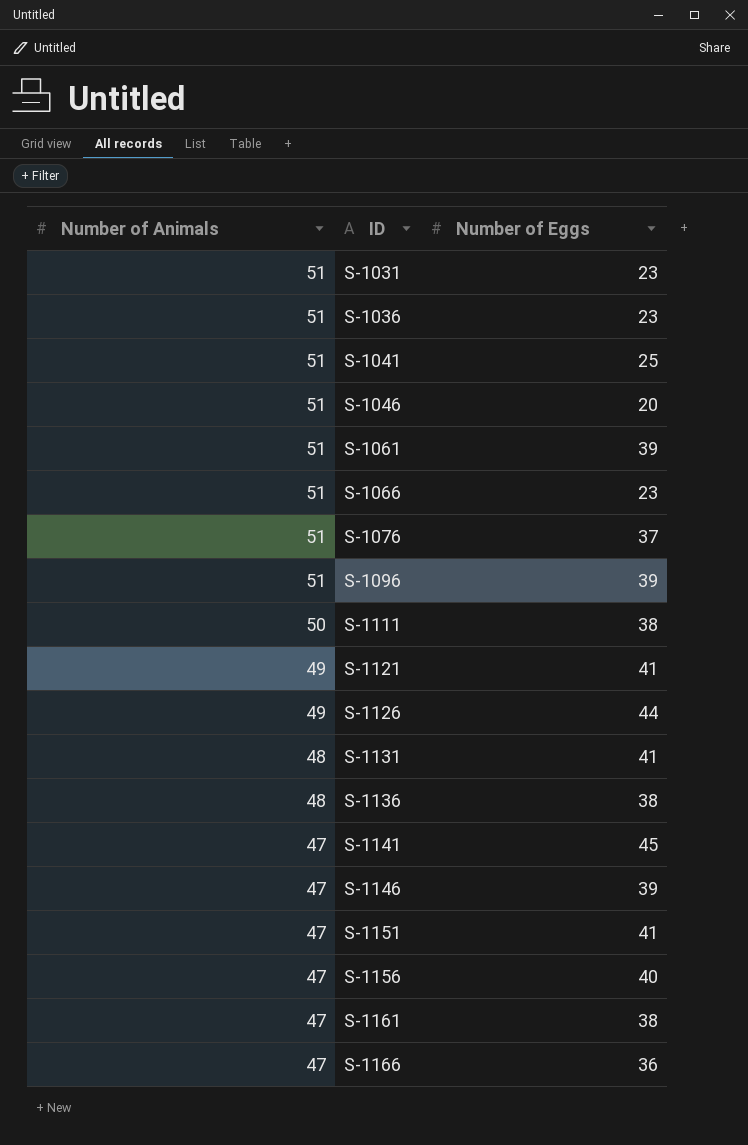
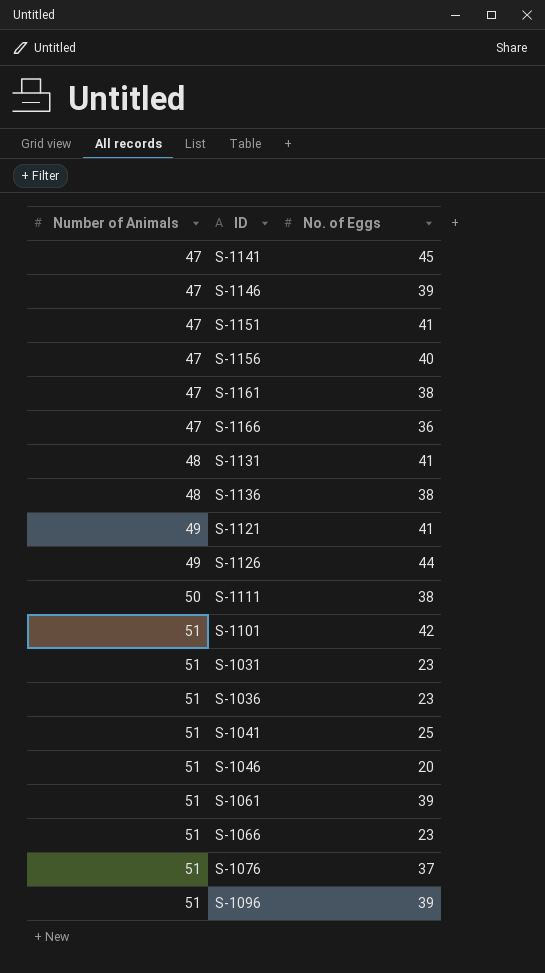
row order: Number of Animals descending -> Number of Animals ascending
column name: Number of Eggs -> No. of Eggs
row S-1101: none -> 51 | 42

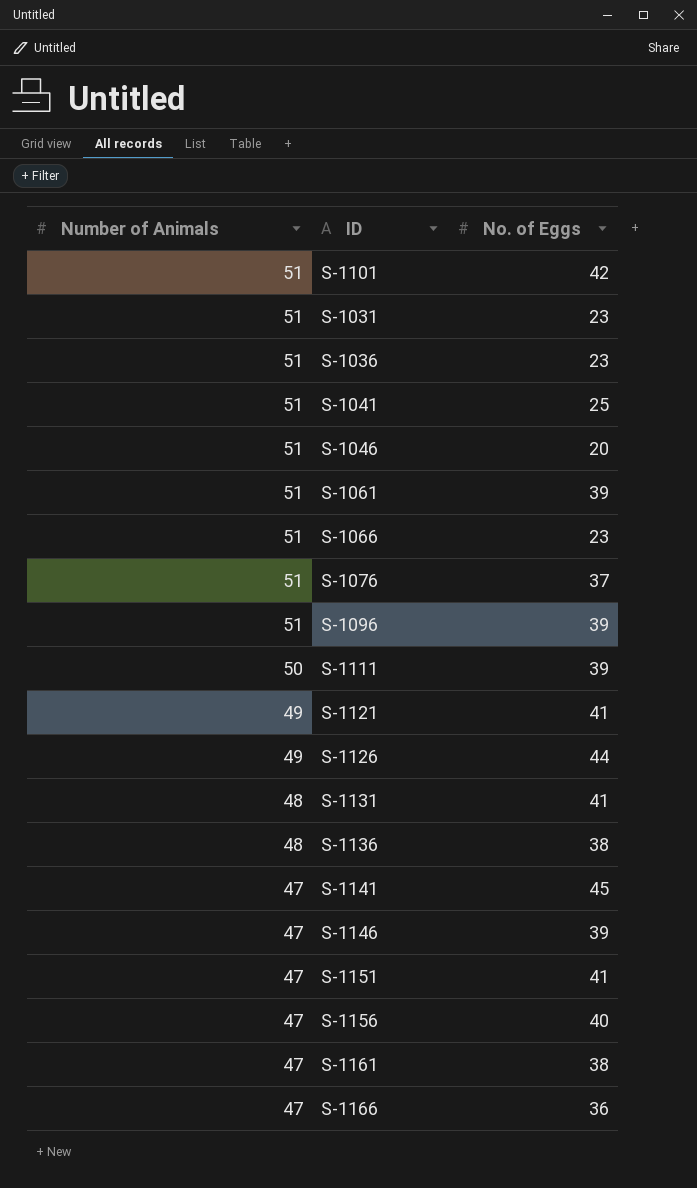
row order: Number of Animals ascending -> Number of Animals descending
S-1111 | No. of Eggs: 38 -> 39

